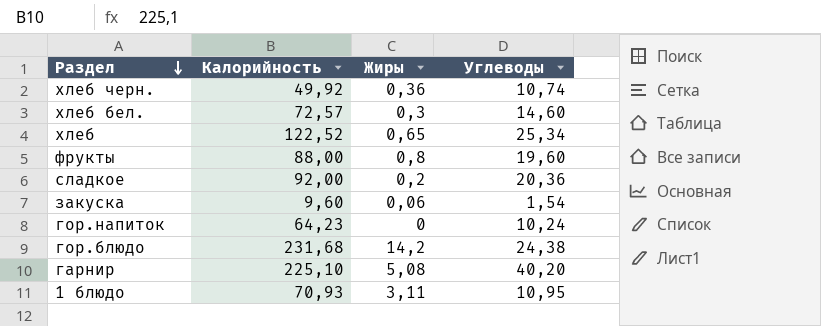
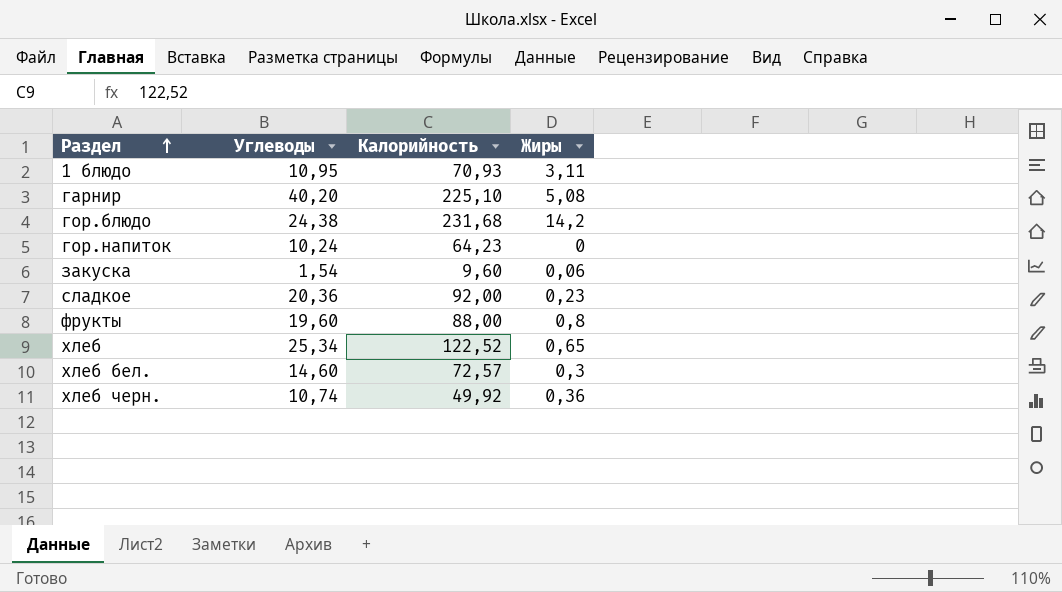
row order: Раздел descending -> Раздел ascending
column Углеводы | position: 4 -> 2
сладкое | Жиры: 0,2 -> 0,23

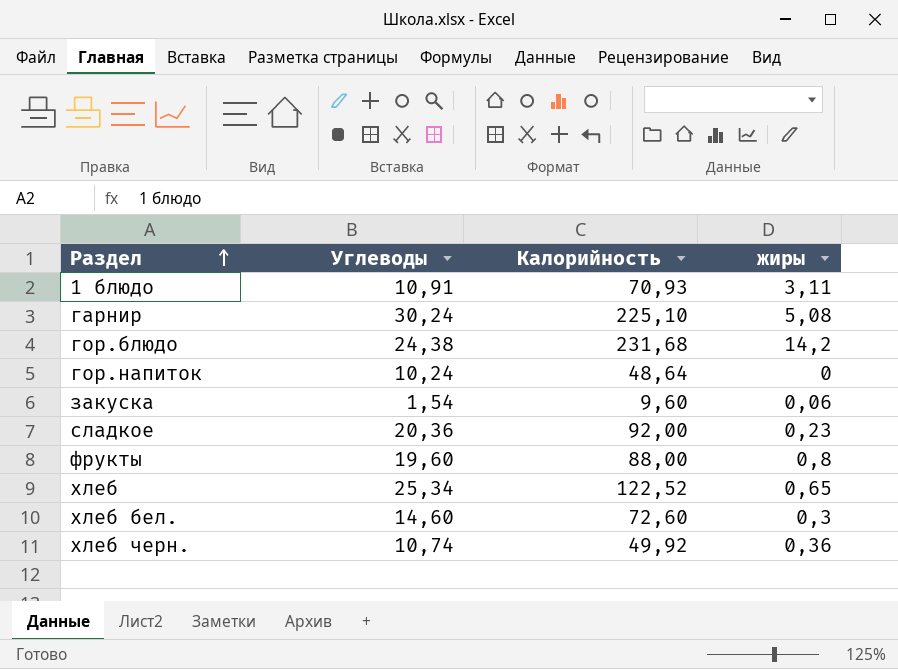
column name: Жиры -> жиры
1 блюдо | Углеводы: 10,95 -> 10,91
гарнир | Углеводы: 40,20 -> 30,24
гор.напиток | Калорийность: 64,23 -> 48,64
хлеб бел. | Калорийность: 72,57 -> 72,60

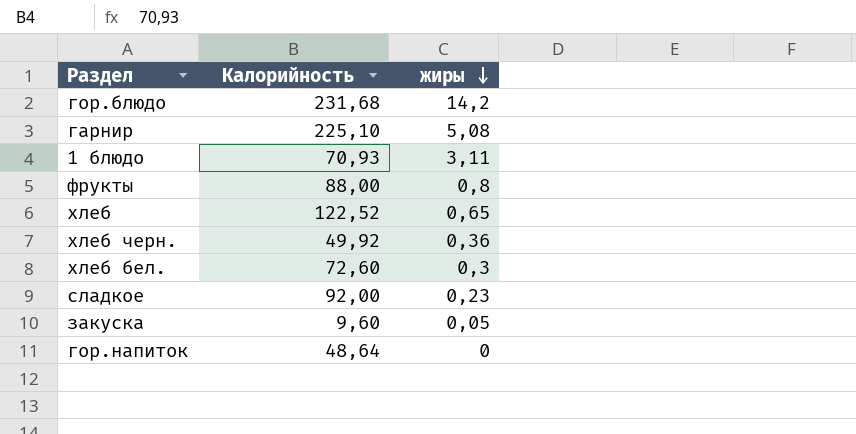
row order: Раздел ascending -> жиры descending
column Углеводы | position: 2 -> none
закуска | жиры: 0,06 -> 0,05

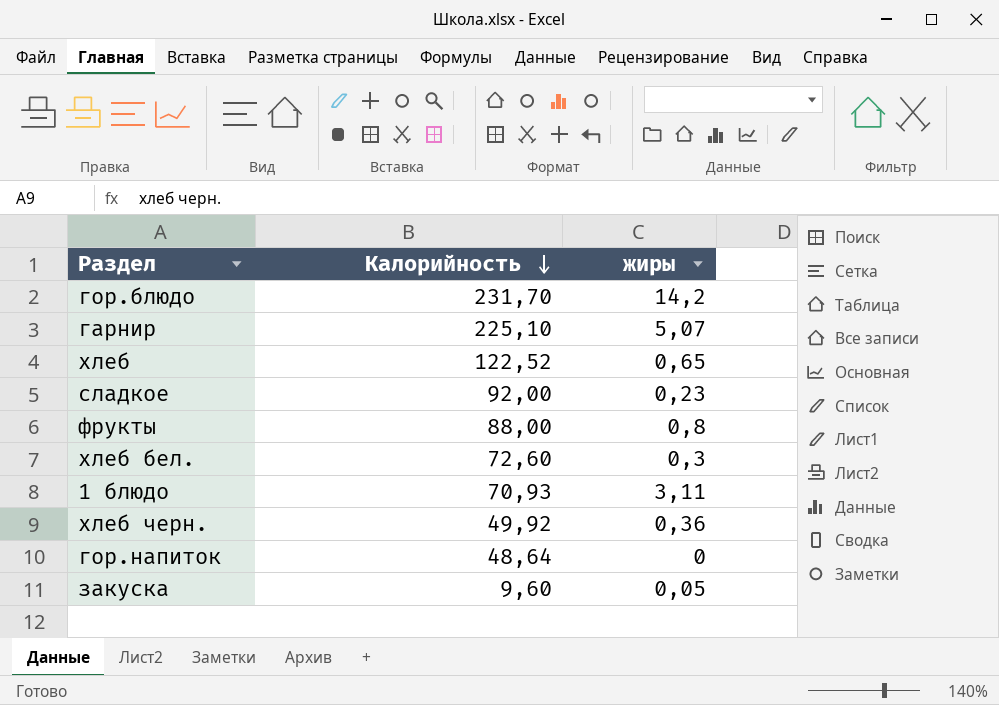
row order: жиры descending -> Калорийность descending
гор.блюдо | Калорийность: 231,68 -> 231,70
гарнир | жиры: 5,08 -> 5,07

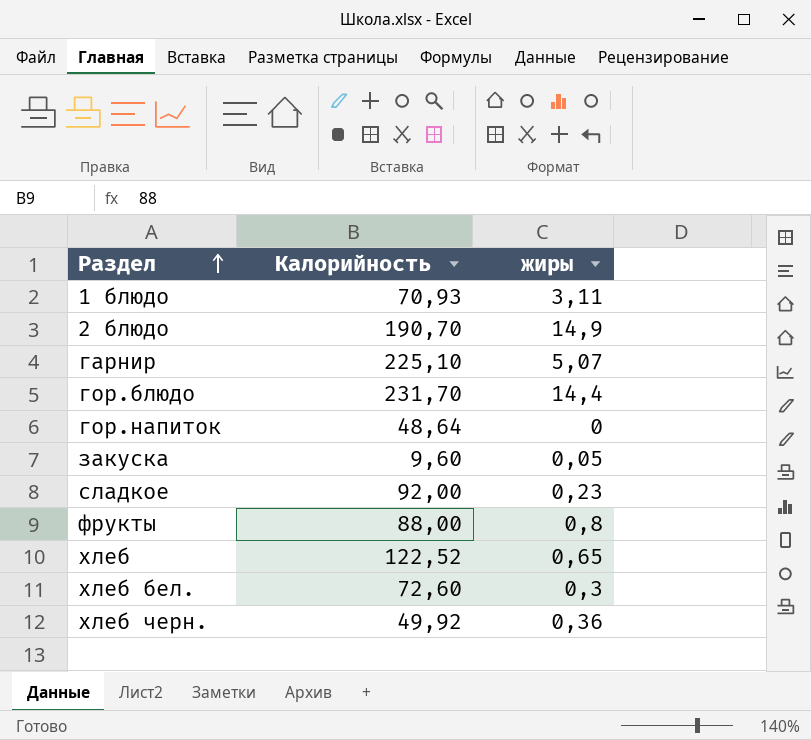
row order: Калорийность descending -> Раздел ascending
row 2 блюдо: none -> 190,70 | 14,9
гор.блюдо | жиры: 14,2 -> 14,4

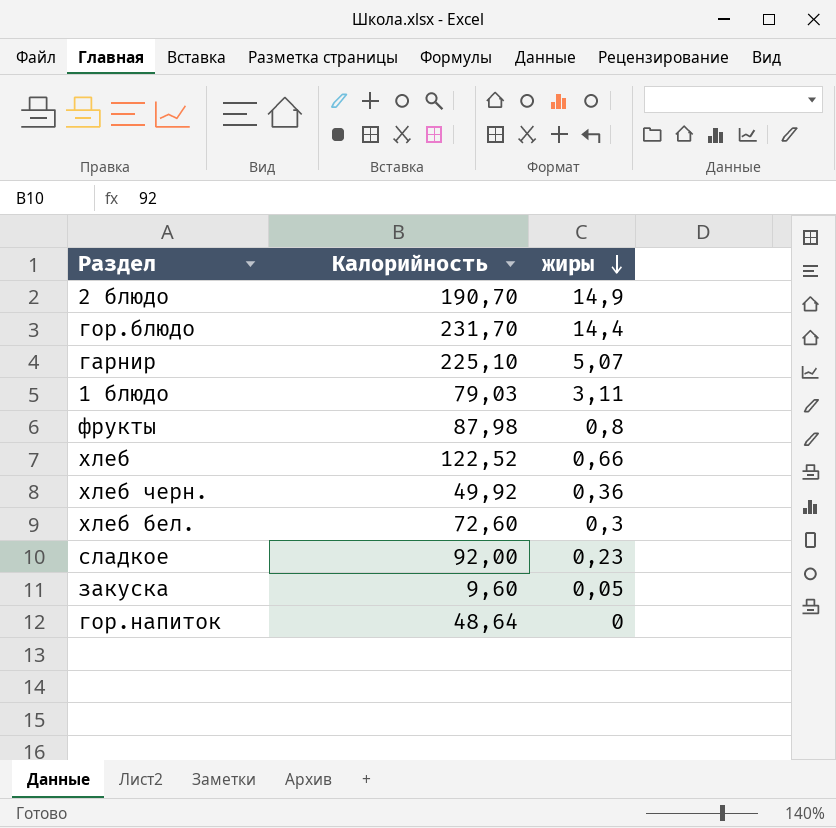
row order: Раздел ascending -> жиры descending
1 блюдо | Калорийность: 70,93 -> 79,03
фрукты | Калорийность: 88,00 -> 87,98
хлеб | жиры: 0,65 -> 0,66

